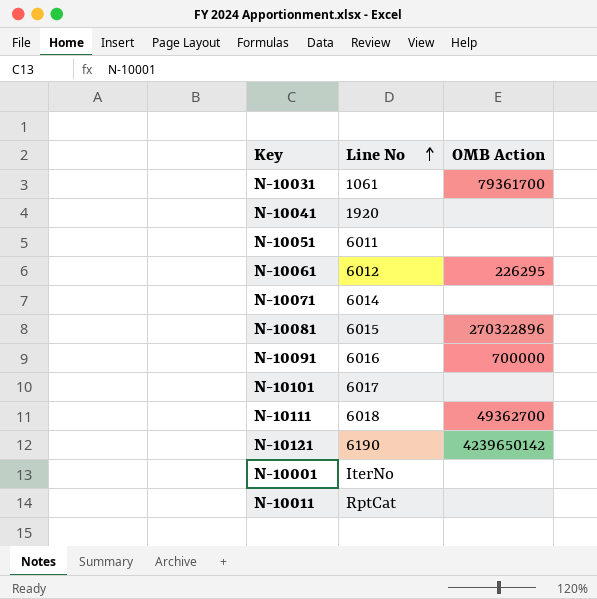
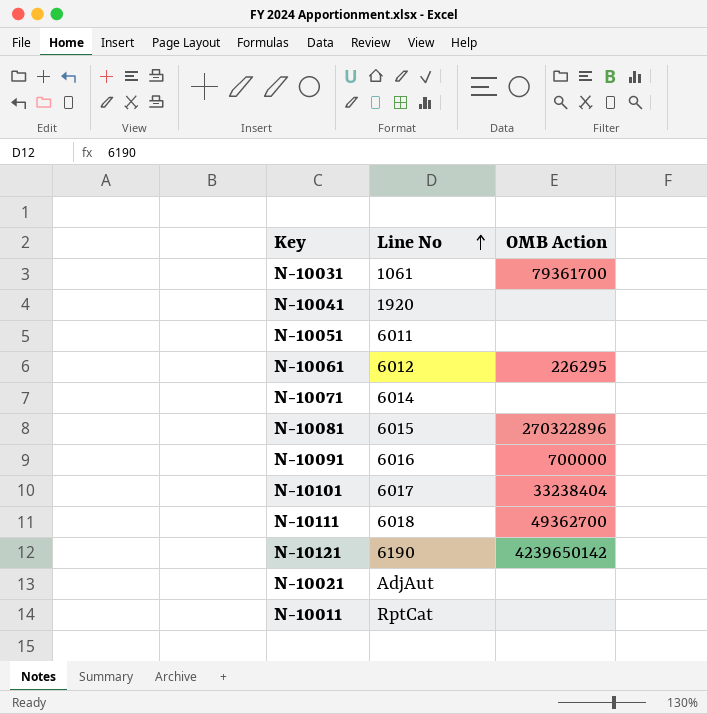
row N-10001: IterNo | none -> none
N-10101 | OMB Action: none -> 33238404
row N-10021: none -> AdjAut | none

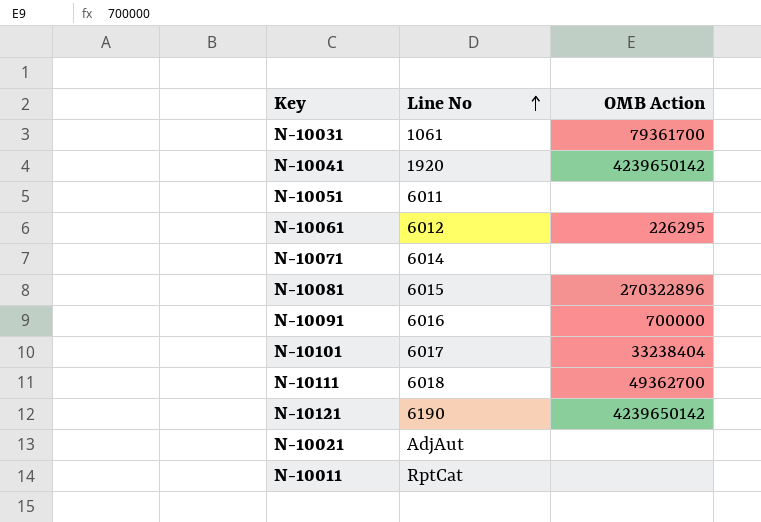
N-10041 | OMB Action: none -> 4239650142

